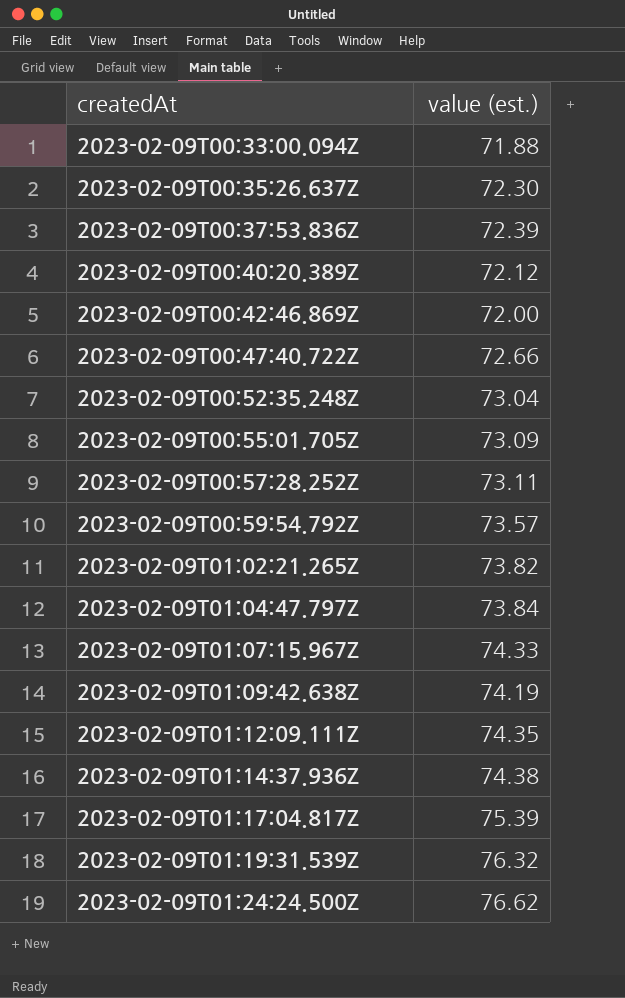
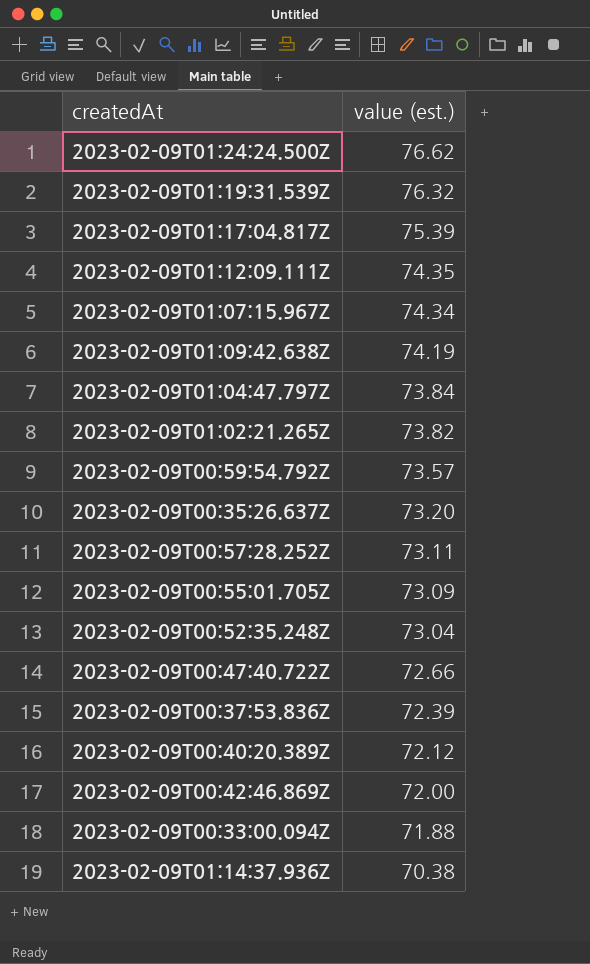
row order: createdAt ascending -> value (est.) descending
2023-02-09T01:07:15.967Z | value (est.): 74.33 -> 74.34
2023-02-09T00:35:26.637Z | value (est.): 72.30 -> 73.20
2023-02-09T01:14:37.936Z | value (est.): 74.38 -> 70.38

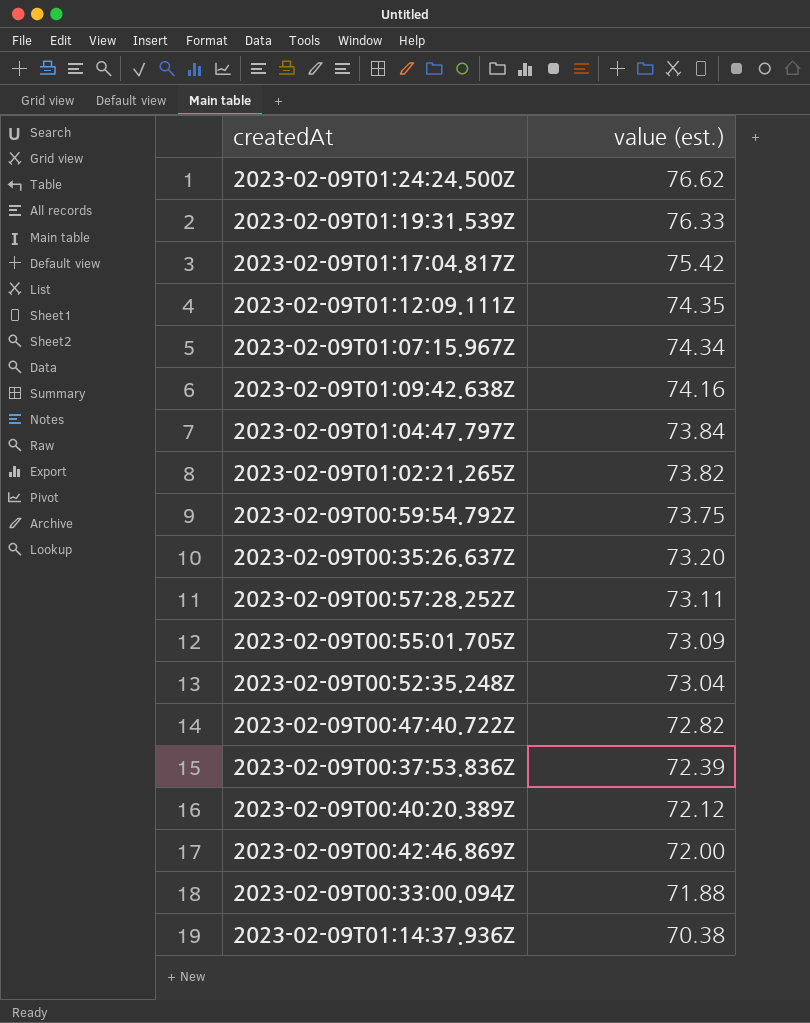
2023-02-09T01:19:31.539Z | value (est.): 76.32 -> 76.33
2023-02-09T01:17:04.817Z | value (est.): 75.39 -> 75.42
2023-02-09T01:09:42.638Z | value (est.): 74.19 -> 74.16
2023-02-09T00:59:54.792Z | value (est.): 73.57 -> 73.75
2023-02-09T00:47:40.722Z | value (est.): 72.66 -> 72.82

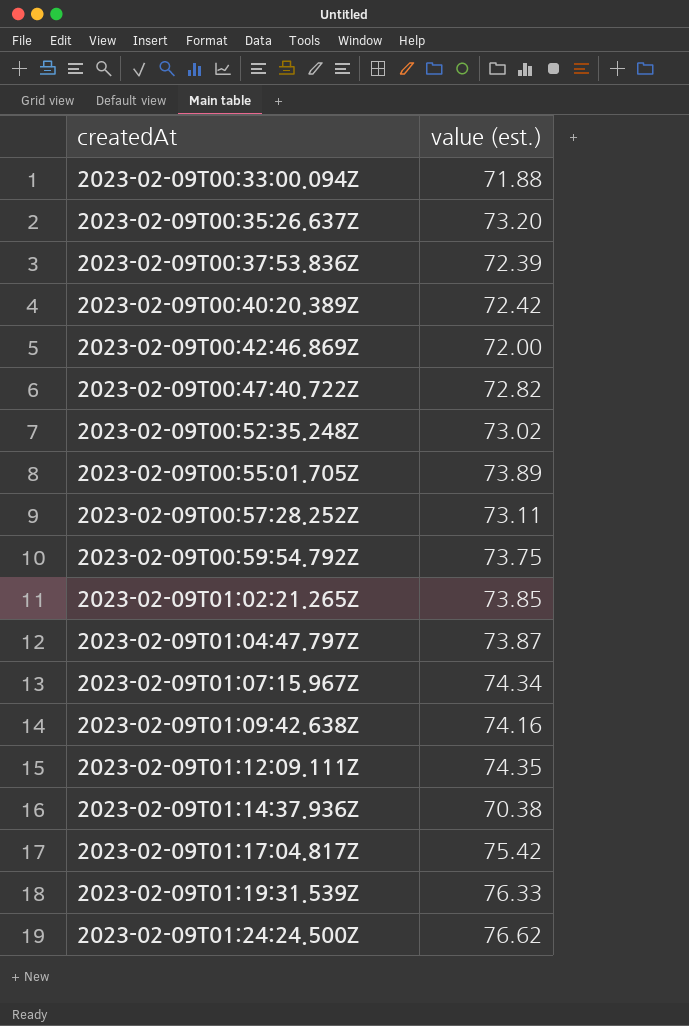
row order: value (est.) descending -> createdAt ascending
2023-02-09T00:40:20.389Z | value (est.): 72.12 -> 72.42
2023-02-09T00:52:35.248Z | value (est.): 73.04 -> 73.02
2023-02-09T00:55:01.705Z | value (est.): 73.09 -> 73.89
2023-02-09T01:02:21.265Z | value (est.): 73.82 -> 73.85
2023-02-09T01:04:47.797Z | value (est.): 73.84 -> 73.87

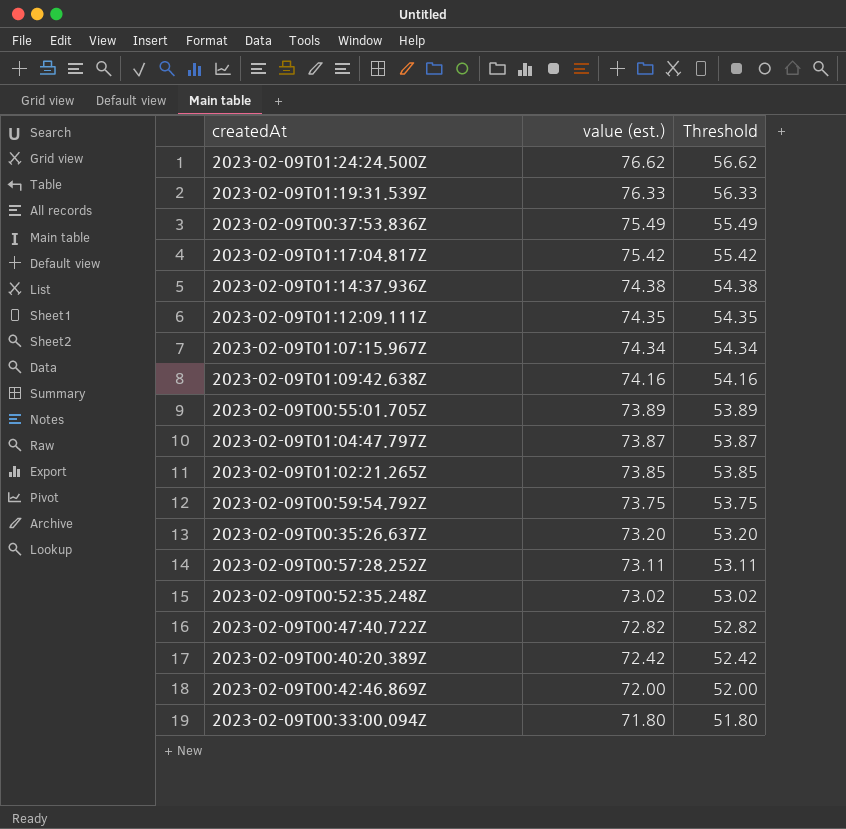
row order: createdAt ascending -> value (est.) descending
column Threshold | formula: none -> [value (est.)] - 20
2023-02-09T00:37:53.836Z | value (est.): 72.39 -> 75.49
2023-02-09T01:14:37.936Z | value (est.): 70.38 -> 74.38
2023-02-09T00:33:00.094Z | value (est.): 71.88 -> 71.80

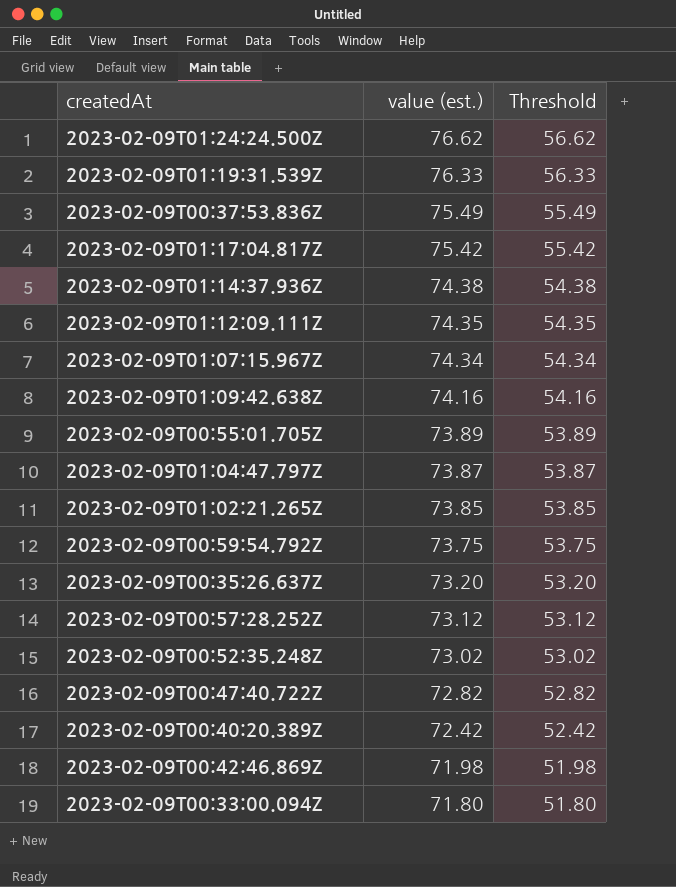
2023-02-09T00:57:28.252Z | value (est.): 73.11 -> 73.12
2023-02-09T00:57:28.252Z | Threshold: 53.11 -> 53.12
2023-02-09T00:42:46.869Z | value (est.): 72.00 -> 71.98
2023-02-09T00:42:46.869Z | Threshold: 52.00 -> 51.98

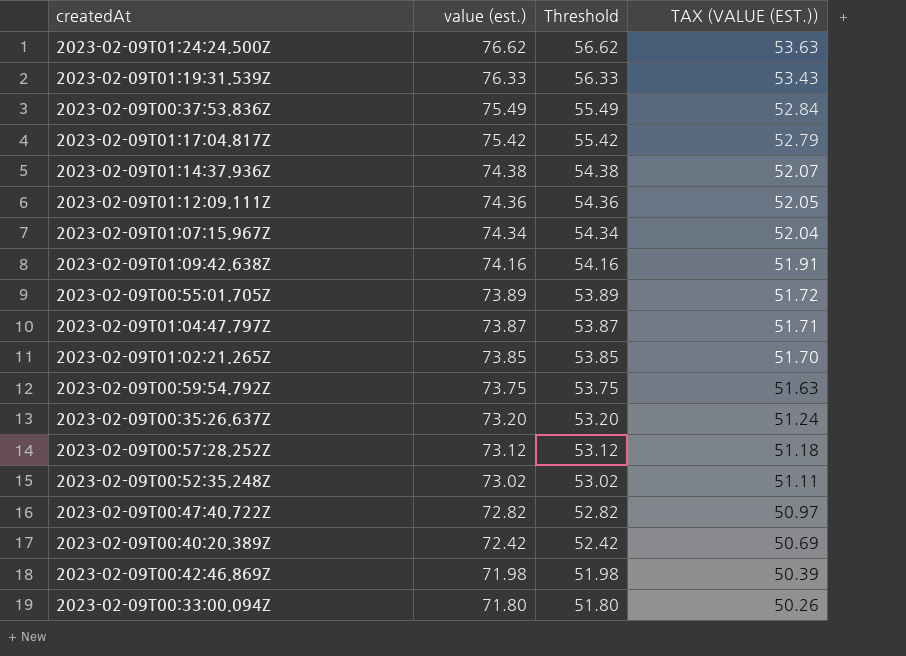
column TAX (VALUE (EST.)) | formula: none -> [value (est.)] * 0.7
2023-02-09T01:12:09.111Z | value (est.): 74.35 -> 74.36
2023-02-09T01:12:09.111Z | Threshold: 54.35 -> 54.36

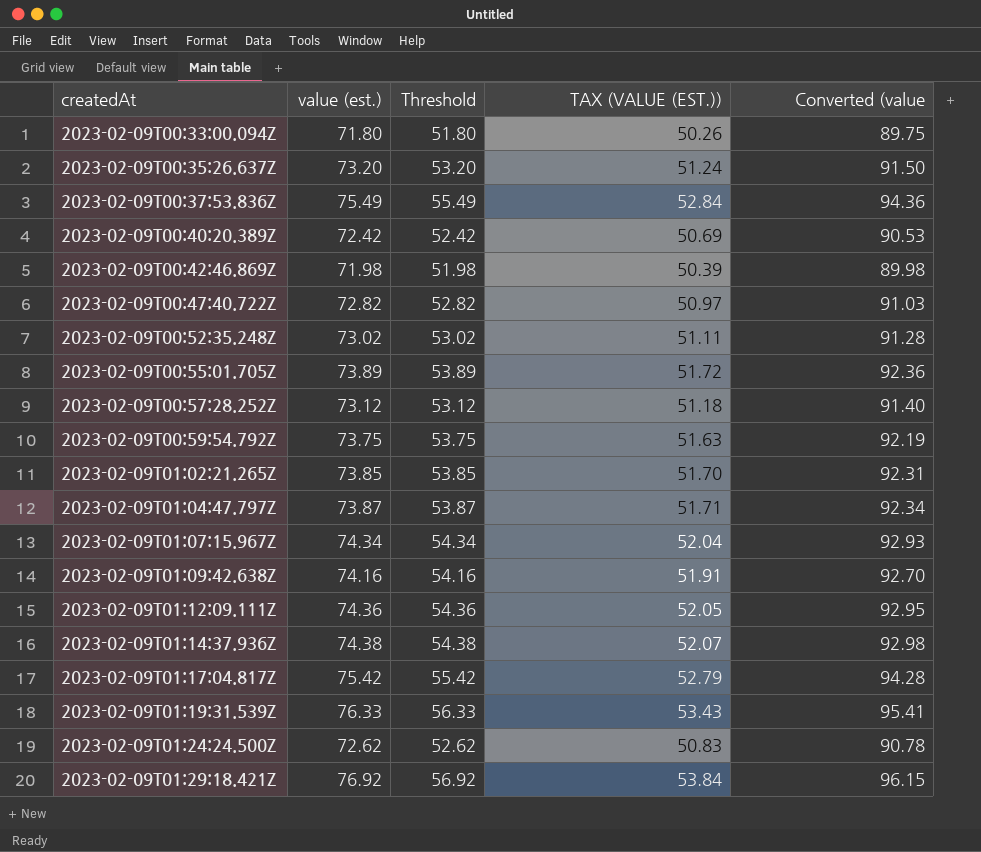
row order: value (est.) descending -> createdAt ascending
column Converted (value | formula: none -> [value (est.)] * 1.25
2023-02-09T01:24:24.500Z | value (est.): 76.62 -> 72.62
2023-02-09T01:24:24.500Z | Threshold: 56.62 -> 52.62
2023-02-09T01:24:24.500Z | TAX (VALUE (EST.)): 53.63 -> 50.83
row 2023-02-09T01:29:18.421Z: none -> 76.92 | 56.92 | 53.84 | 96.15

